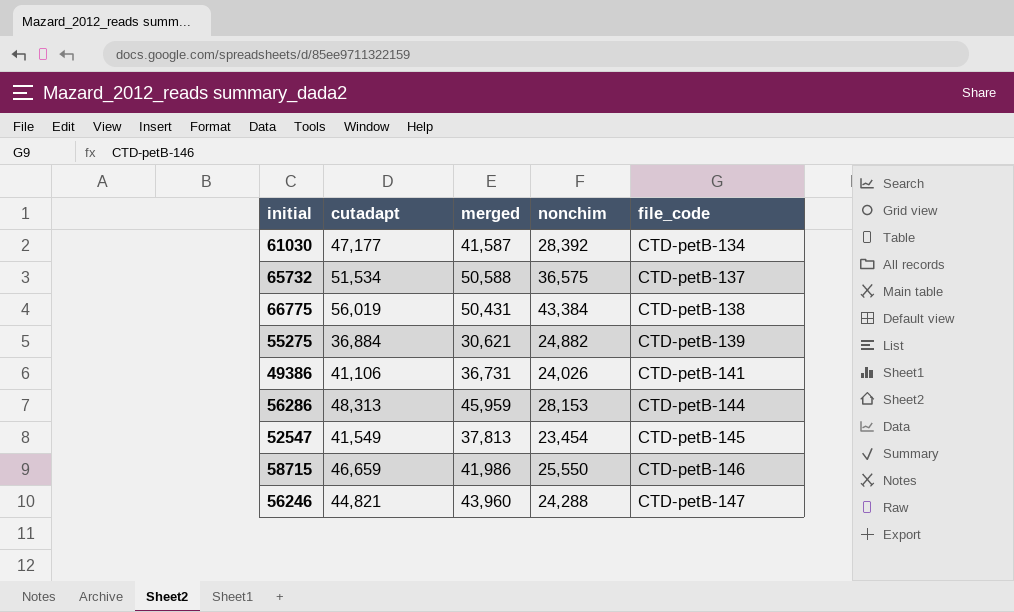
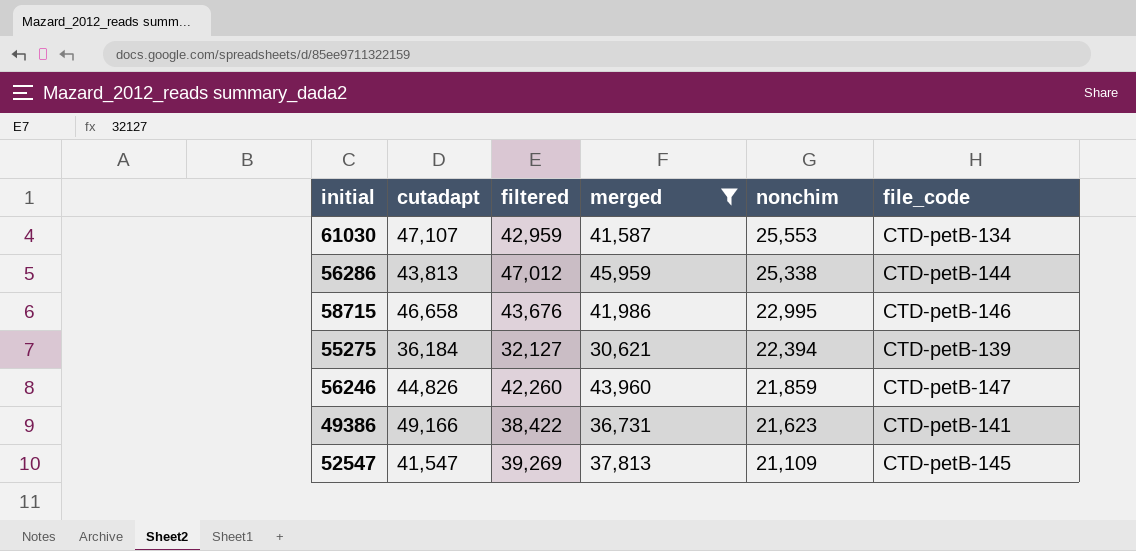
filter: none -> merged <= 45,959
row order: file_code ascending -> nonchim descending
column filtered | position: none -> 3
61030 | cutadapt: 47,177 -> 47,107
61030 | nonchim: 28,392 -> 25,553
56286 | cutadapt: 48,313 -> 43,813
56286 | nonchim: 28,153 -> 25,338
58715 | cutadapt: 46,659 -> 46,658
58715 | nonchim: 25,550 -> 22,995
55275 | cutadapt: 36,884 -> 36,184
55275 | nonchim: 24,882 -> 22,394
56246 | cutadapt: 44,821 -> 44,826
56246 | nonchim: 24,288 -> 21,859
49386 | cutadapt: 41,106 -> 49,166
49386 | nonchim: 24,026 -> 21,623
52547 | cutadapt: 41,549 -> 41,547
52547 | nonchim: 23,454 -> 21,109

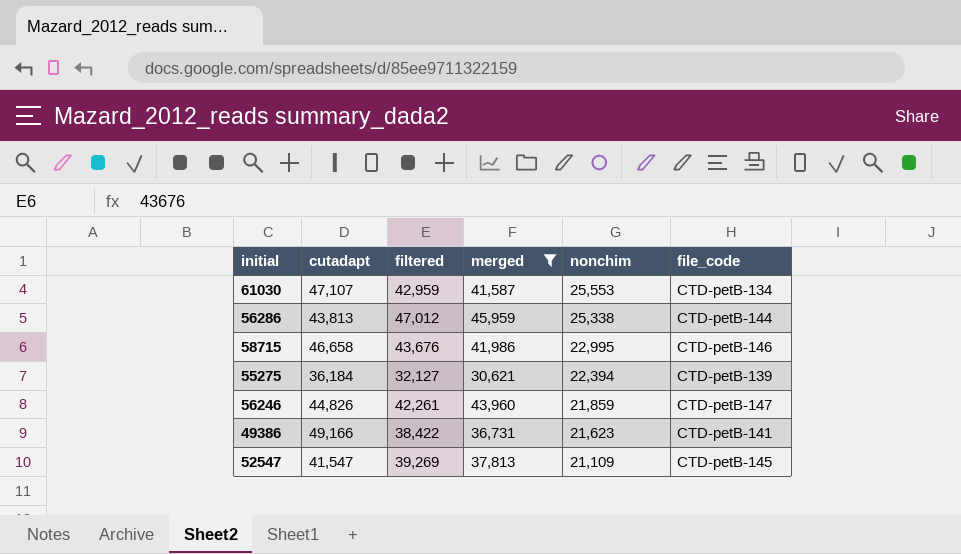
56246 | filtered: 42,260 -> 42,261

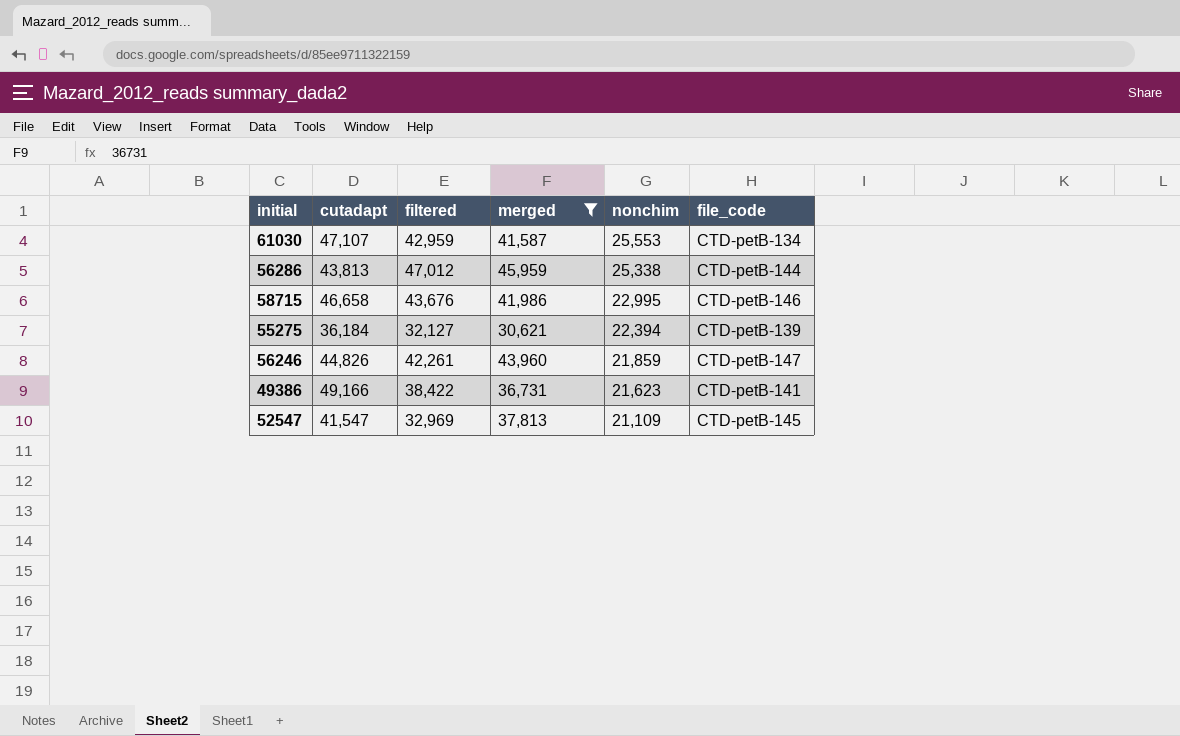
52547 | filtered: 39,269 -> 32,969

